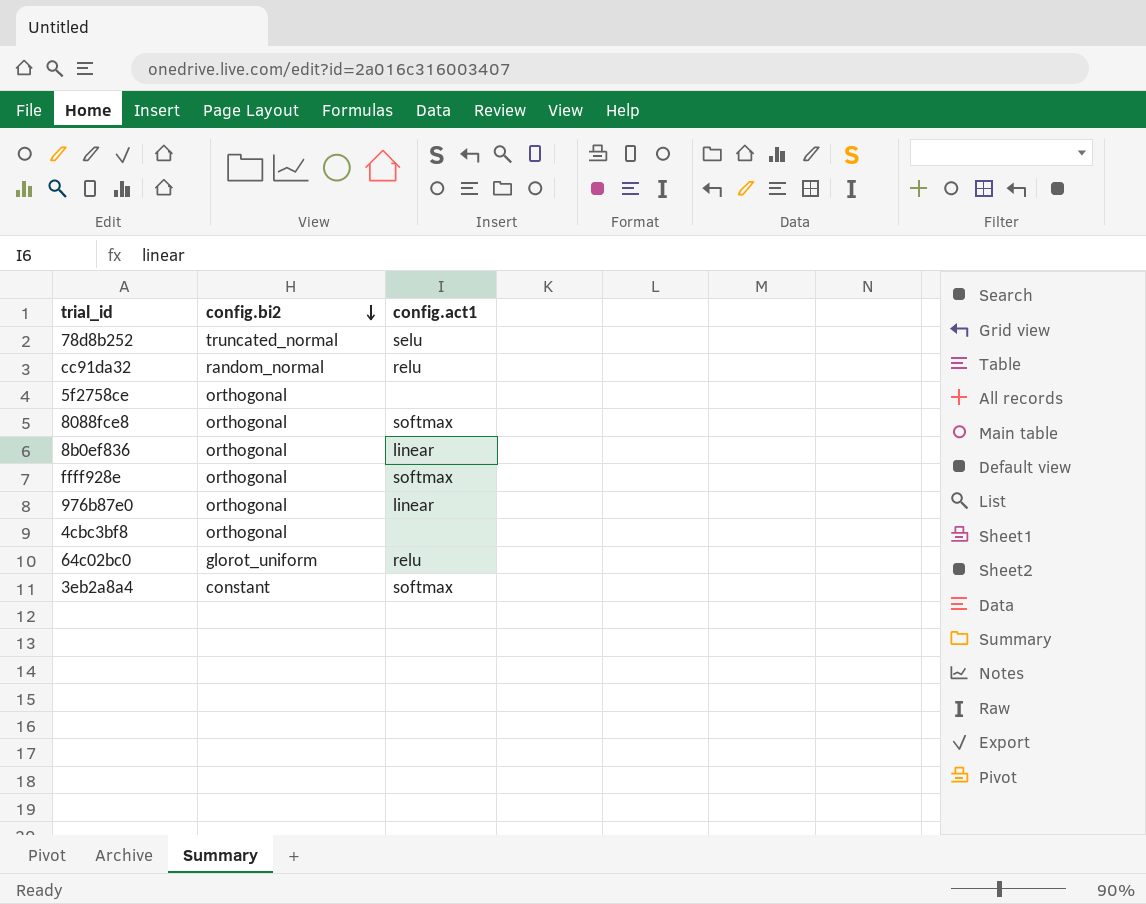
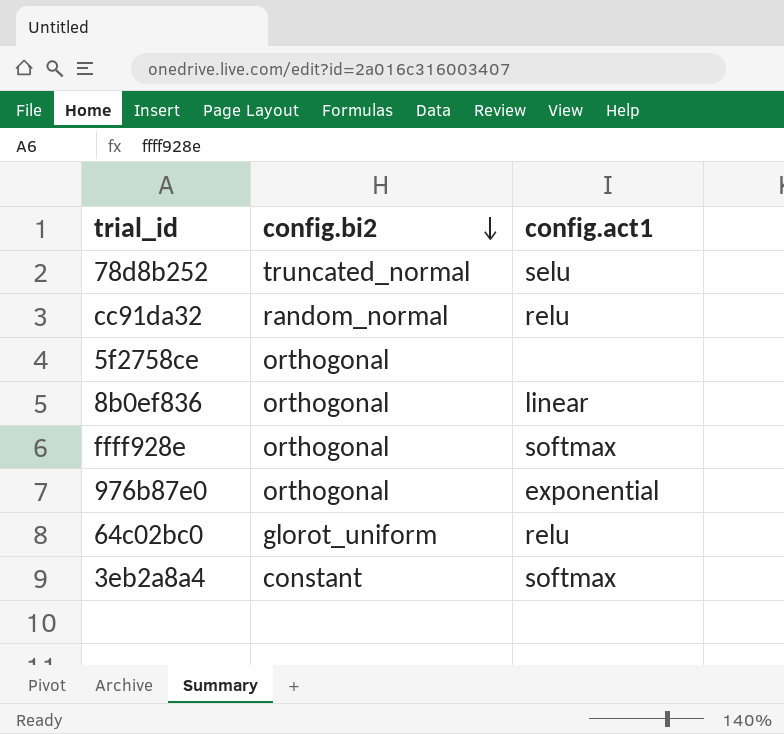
row 8088fce8: orthogonal | softmax -> none
row 4cbc3bf8: orthogonal | none -> none
976b87e0 | config.act1: linear -> exponential

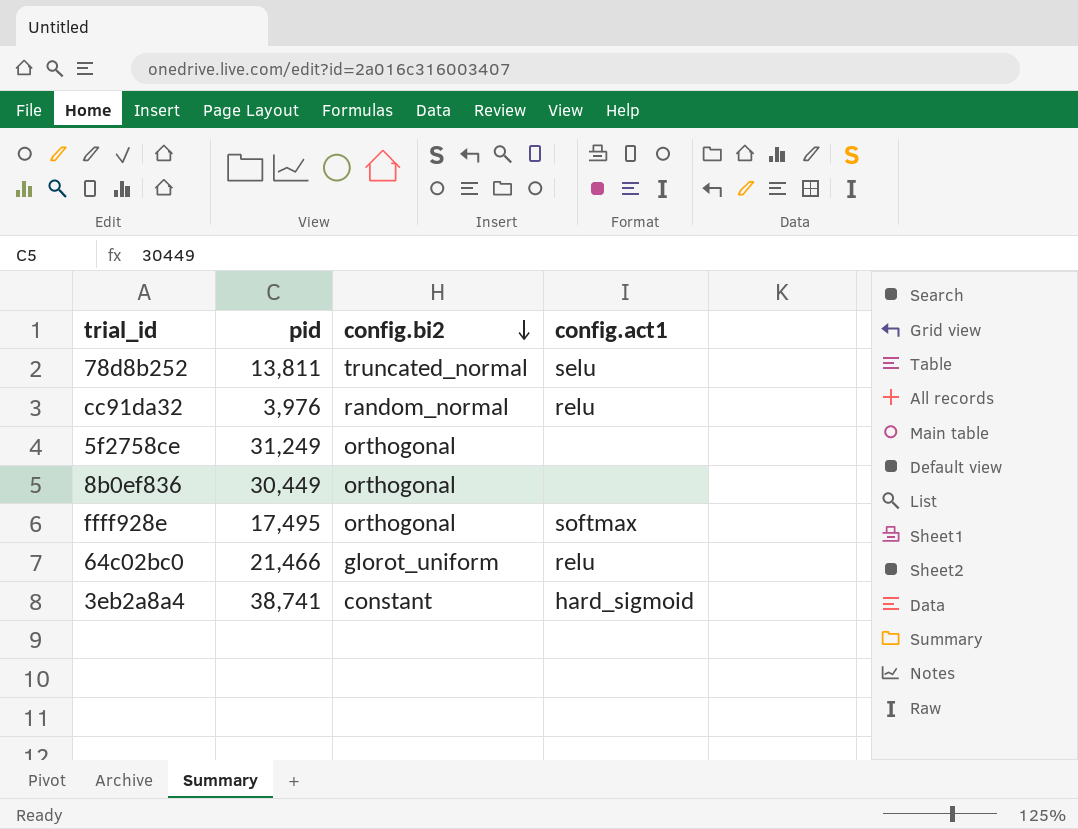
column pid | position: none -> 2
row 976b87e0: orthogonal | exponential -> none
8b0ef836 | config.act1: linear -> none
3eb2a8a4 | config.act1: softmax -> hard_sigmoid

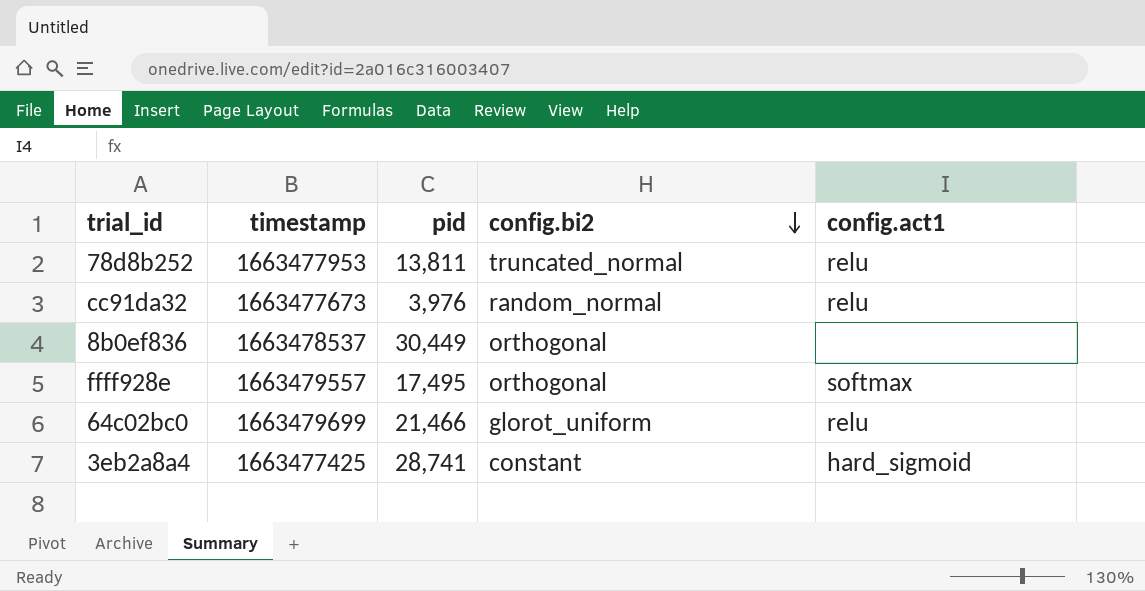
column timestamp | position: none -> 2
row 5f2758ce: 31,249 | orthogonal | none -> none
78d8b252 | config.act1: selu -> relu
3eb2a8a4 | pid: 38,741 -> 28,741

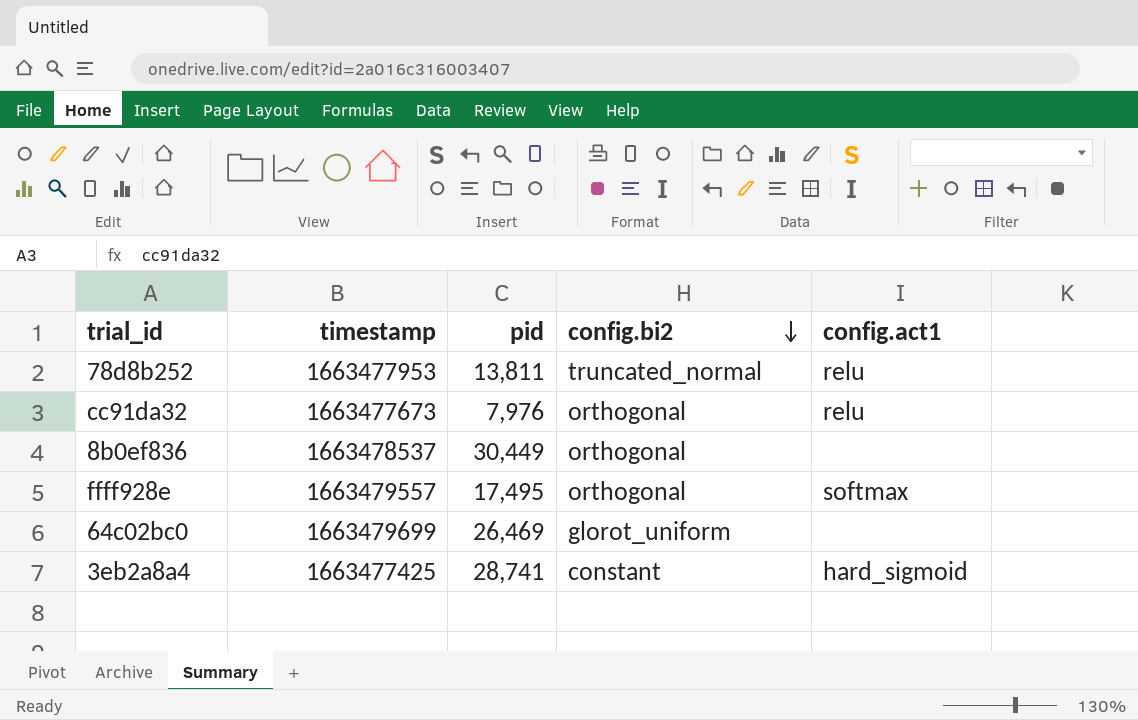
cc91da32 | pid: 3,976 -> 7,976
cc91da32 | config.bi2: random_normal -> orthogonal
64c02bc0 | pid: 21,466 -> 26,469
64c02bc0 | config.act1: relu -> none

